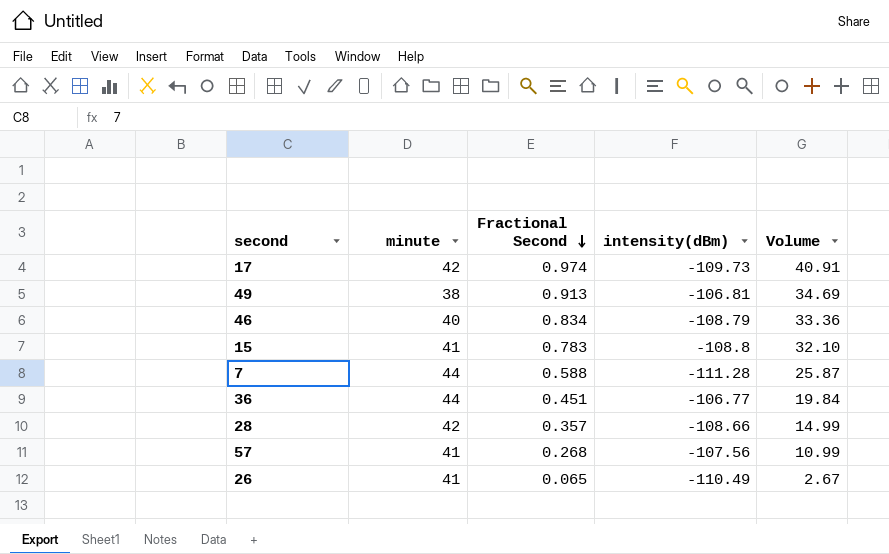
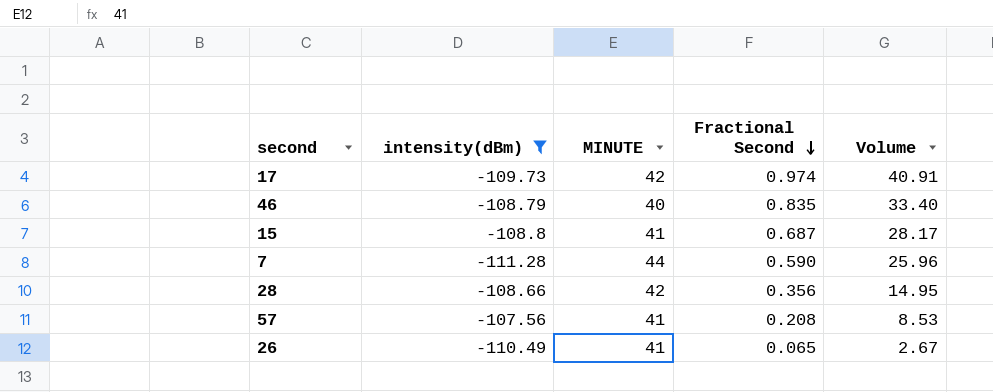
filter: none -> intensity(dBm) <= -107.56
column intensity(dBm) | position: 4 -> 2
column name: minute -> MINUTE
46 | Fractional Second: 0.834 -> 0.835
46 | Volume: 33.36 -> 33.40
15 | Fractional Second: 0.783 -> 0.687
15 | Volume: 32.10 -> 28.17
7 | Fractional Second: 0.588 -> 0.590
7 | Volume: 25.87 -> 25.96
28 | Fractional Second: 0.357 -> 0.356
28 | Volume: 14.99 -> 14.95
57 | Fractional Second: 0.268 -> 0.208
57 | Volume: 10.99 -> 8.53

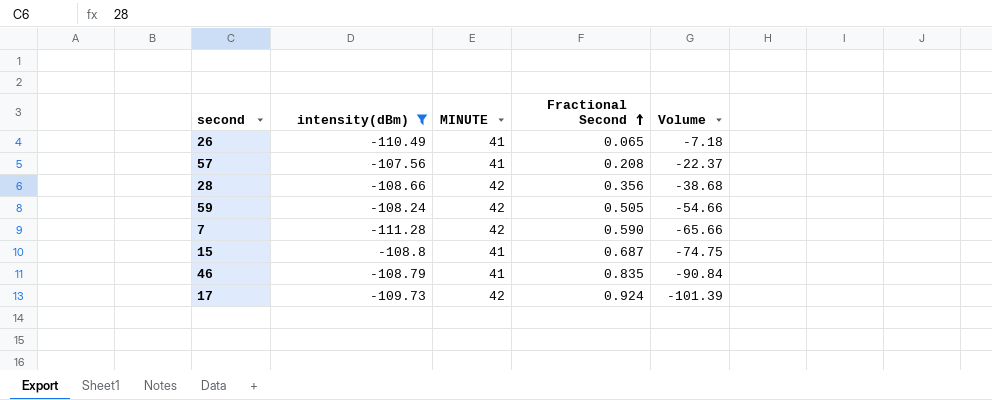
row order: Fractional Second descending -> Fractional Second ascending
column Volume | formula: [MINUTE] * [Fractional Second] -> [intensity(dBm)] * [Fractional Second]
row 59: none -> -108.24 | 42 | 0.505 | -54.66
7 | MINUTE: 44 -> 42
46 | MINUTE: 40 -> 41
17 | Fractional Second: 0.974 -> 0.924

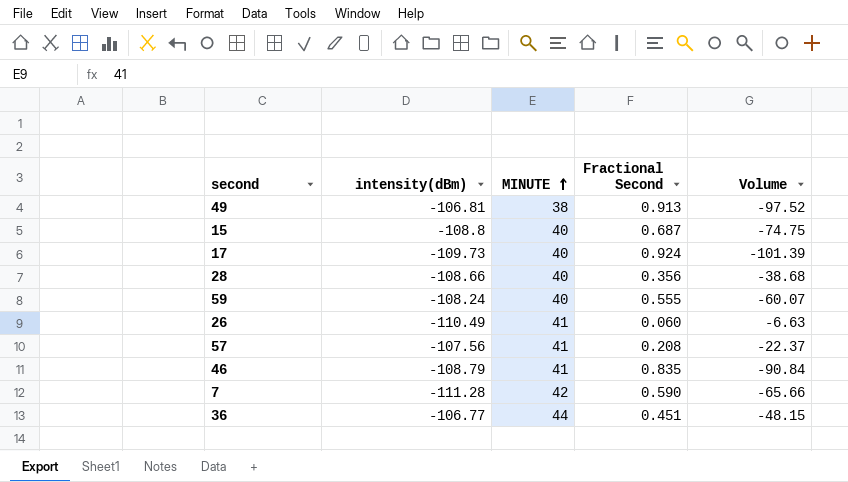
filter: intensity(dBm) <= -107.56 -> none
row order: Fractional Second ascending -> MINUTE ascending
15 | MINUTE: 41 -> 40
17 | MINUTE: 42 -> 40
28 | MINUTE: 42 -> 40
59 | MINUTE: 42 -> 40
59 | Fractional Second: 0.505 -> 0.555
59 | Volume: -54.66 -> -60.07
26 | Fractional Second: 0.065 -> 0.060
26 | Volume: -7.18 -> -6.63

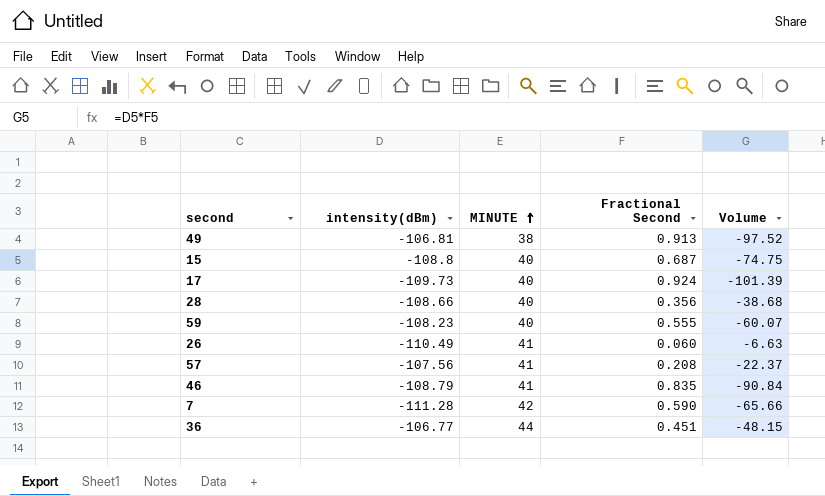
59 | intensity(dBm): -108.24 -> -108.23

